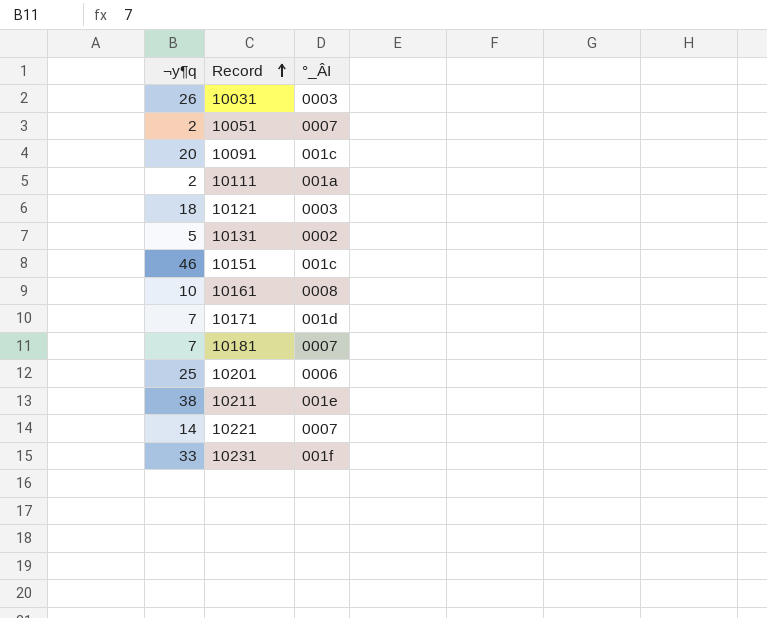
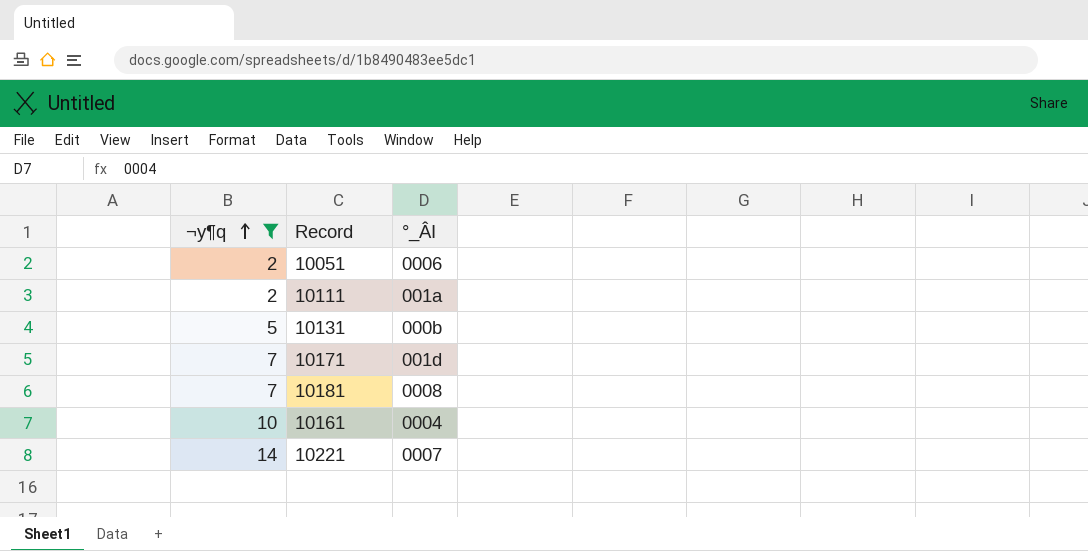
filter: none -> ¬y¶q <= 14
row order: Record ascending -> ¬y¶q ascending
10051 | °_ÂI: 0007 -> 0006
10131 | °_ÂI: 0002 -> 000b
10181 | °_ÂI: 0007 -> 0008
10161 | °_ÂI: 0008 -> 0004

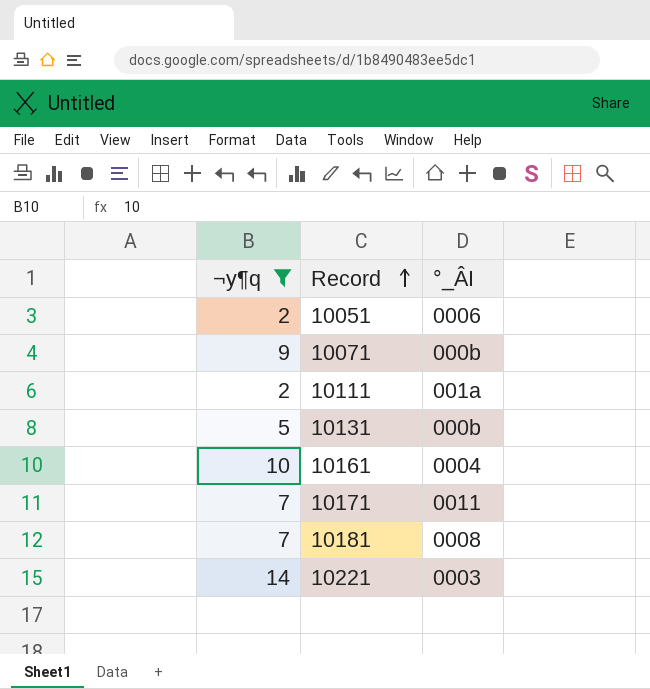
row order: ¬y¶q ascending -> Record ascending
row 10071: none -> 9 | 000b
10171 | °_ÂI: 001d -> 0011
10221 | °_ÂI: 0007 -> 0003

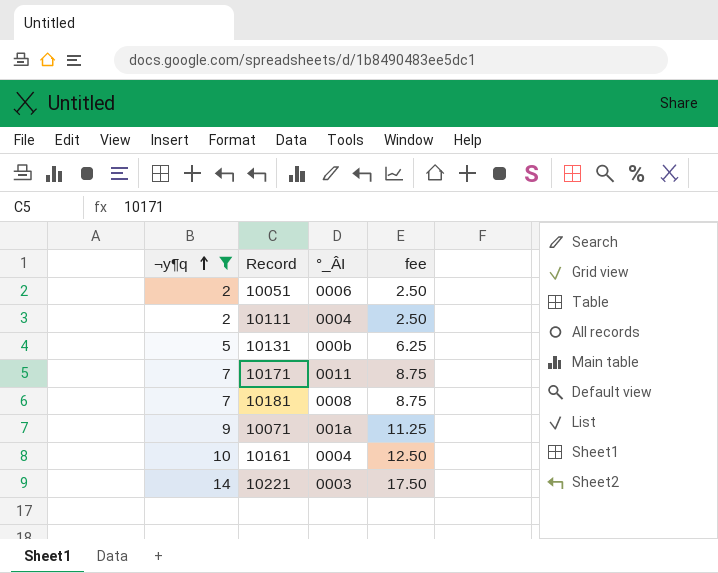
row order: Record ascending -> ¬y¶q ascending
column fee | formula: none -> [¬y¶q] * 1.25
10111 | °_ÂI: 001a -> 0004
10071 | °_ÂI: 000b -> 001a

